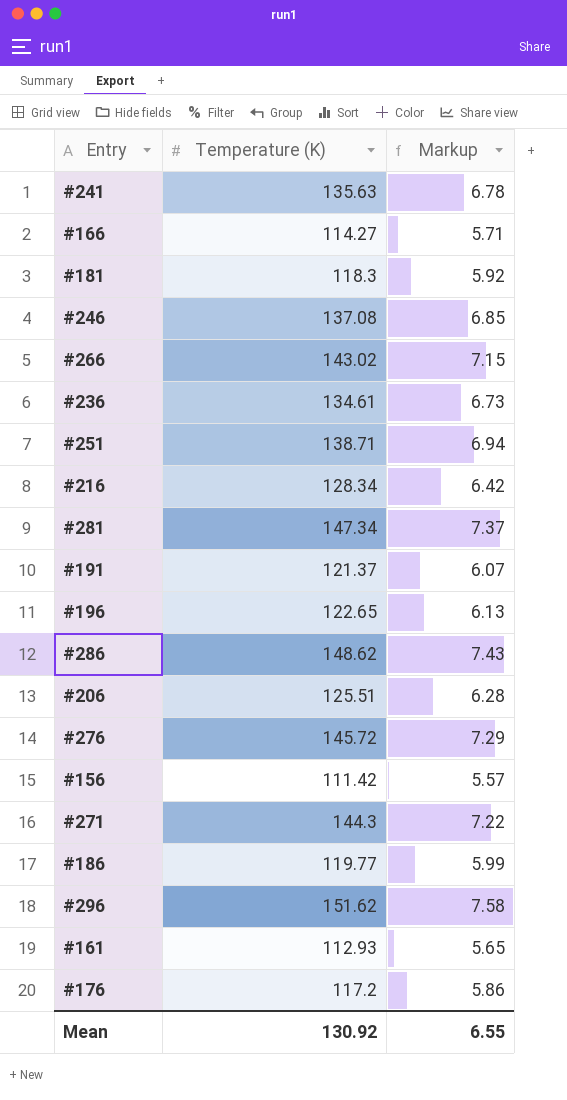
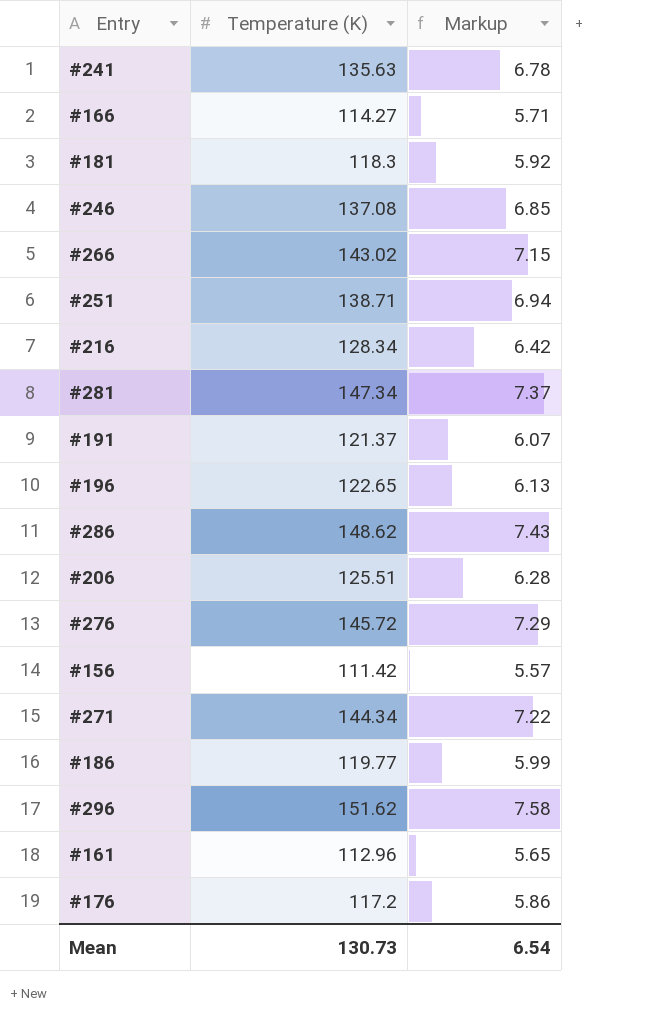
row #236: 134.61 | 6.73 -> none
#271 | Temperature (K): 144.3 -> 144.34
#161 | Temperature (K): 112.93 -> 112.96
Mean | Temperature (K): 130.92 -> 130.73
Mean | Markup: 6.55 -> 6.54

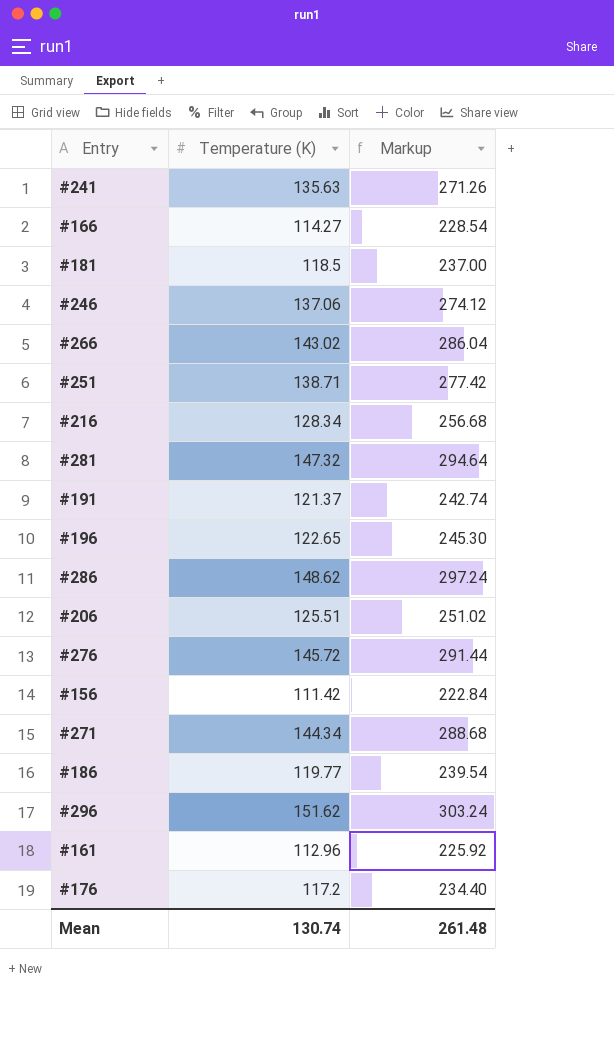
column Markup | formula: [Temperature (K)] * 0.05 -> [Temperature (K)] * 2
#181 | Temperature (K): 118.3 -> 118.5
#246 | Temperature (K): 137.08 -> 137.06
#281 | Temperature (K): 147.34 -> 147.32
Mean | Temperature (K): 130.73 -> 130.74
Mean | Markup: 6.54 -> 261.48

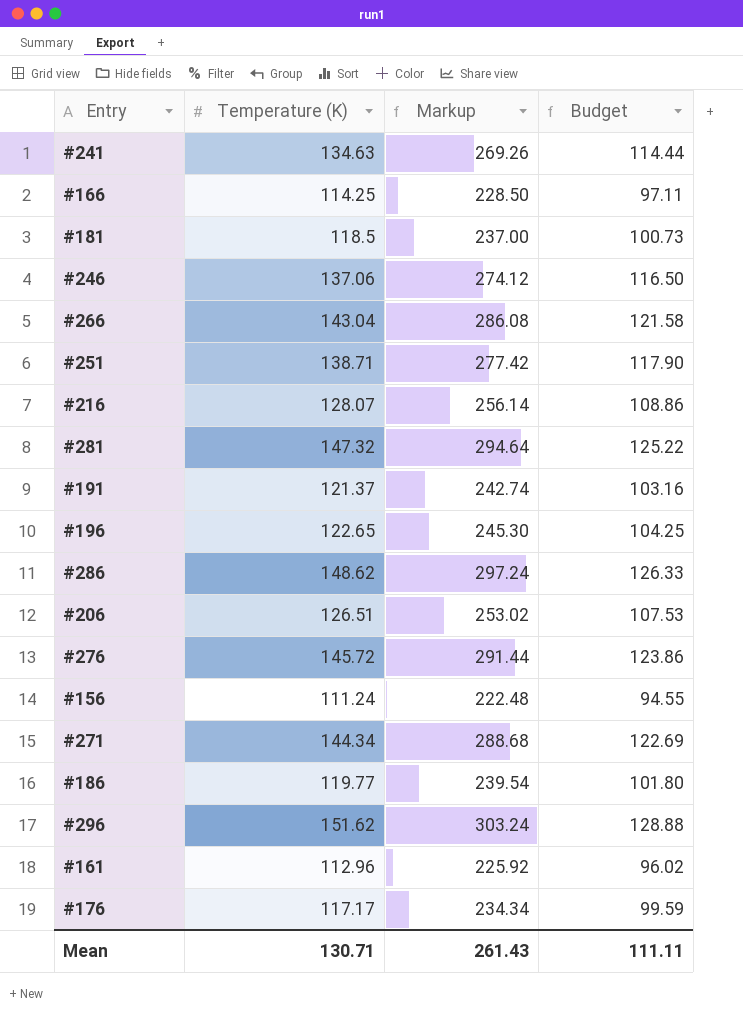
column Budget | formula: none -> [Temperature (K)] * 0.85
#241 | Temperature (K): 135.63 -> 134.63
#241 | Markup: 271.26 -> 269.26
#166 | Temperature (K): 114.27 -> 114.25
#166 | Markup: 228.54 -> 228.50
#266 | Temperature (K): 143.02 -> 143.04
#266 | Markup: 286.04 -> 286.08
#216 | Temperature (K): 128.34 -> 128.07
#216 | Markup: 256.68 -> 256.14
#206 | Temperature (K): 125.51 -> 126.51
#206 | Markup: 251.02 -> 253.02
#156 | Temperature (K): 111.42 -> 111.24
#156 | Markup: 222.84 -> 222.48
#176 | Temperature (K): 117.2 -> 117.17
#176 | Markup: 234.40 -> 234.34
Mean | Temperature (K): 130.74 -> 130.71
Mean | Markup: 261.48 -> 261.43

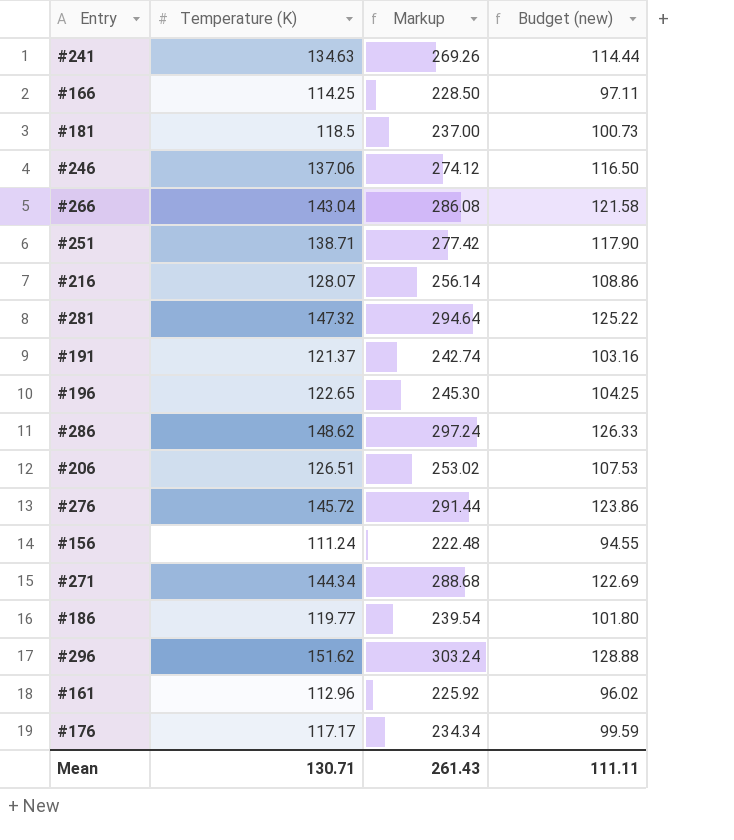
column name: Budget -> Budget (new)

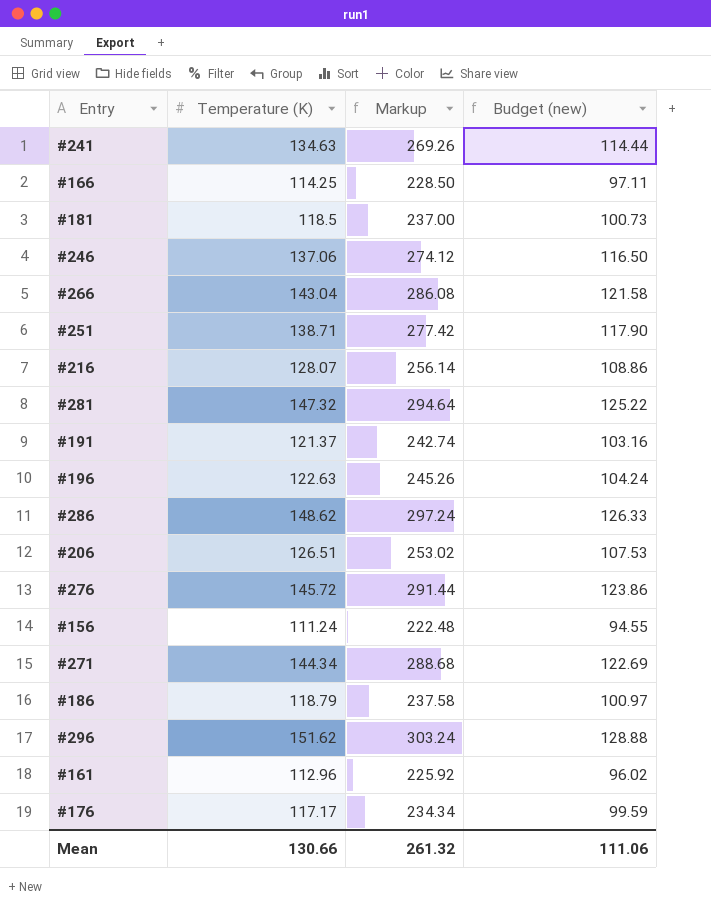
#196 | Temperature (K): 122.65 -> 122.63
#196 | Markup: 245.30 -> 245.26
#196 | Budget (new): 104.25 -> 104.24
#186 | Temperature (K): 119.77 -> 118.79
#186 | Markup: 239.54 -> 237.58
#186 | Budget (new): 101.80 -> 100.97
Mean | Temperature (K): 130.71 -> 130.66
Mean | Markup: 261.43 -> 261.32
Mean | Budget (new): 111.11 -> 111.06

